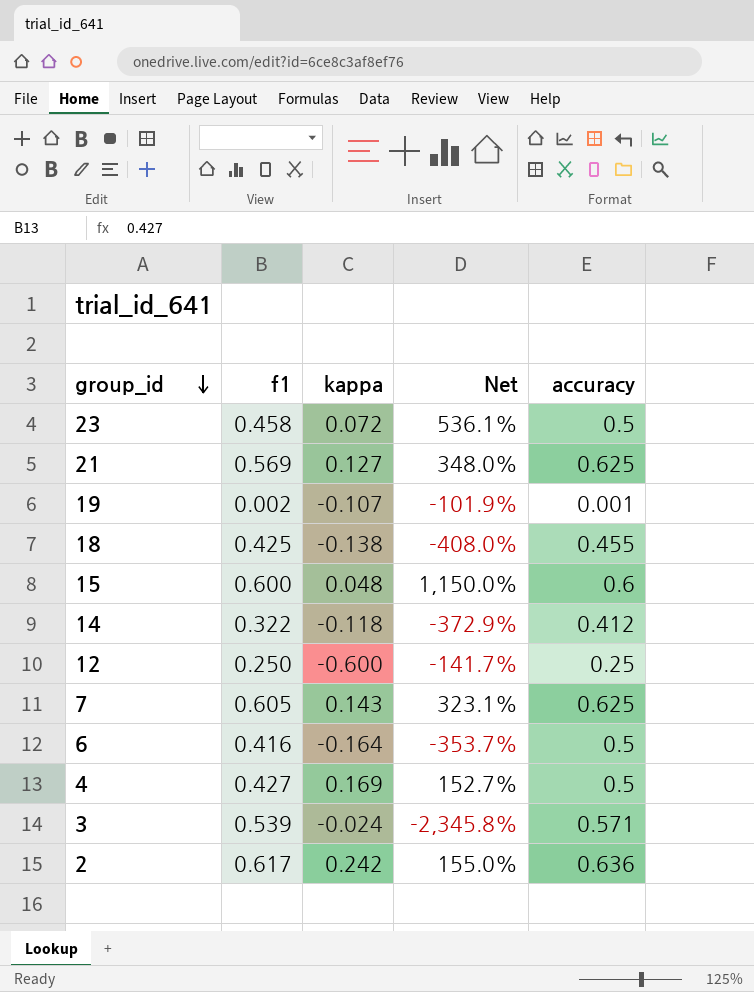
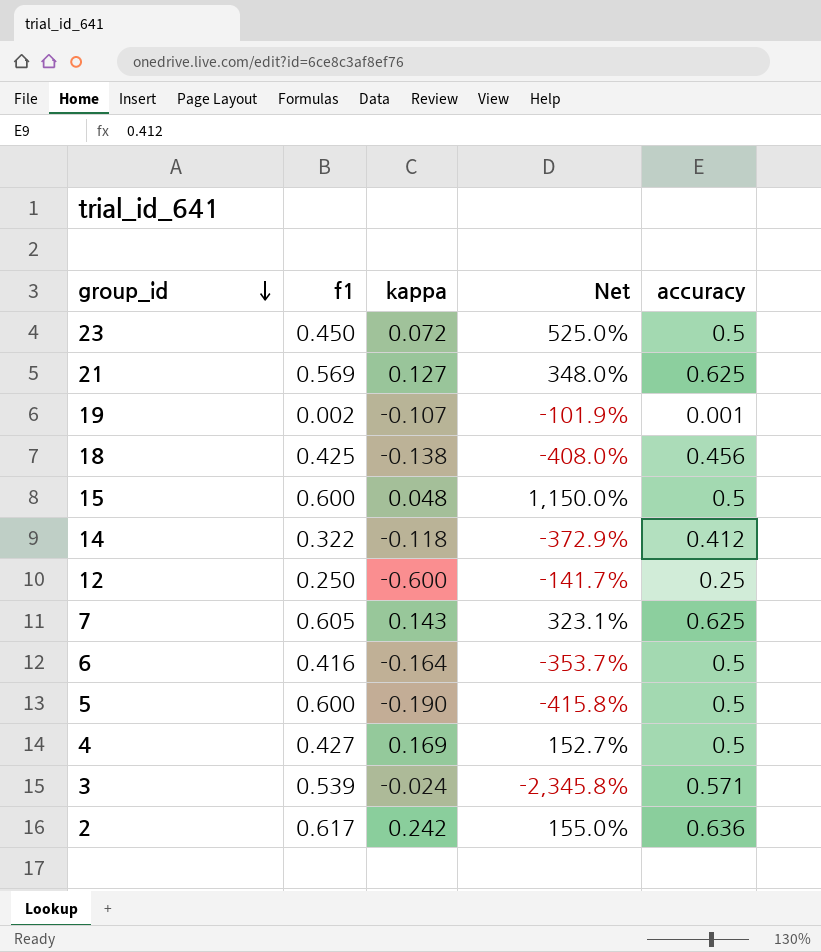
23 | f1: 0.458 -> 0.450
23 | Net: 536.1% -> 525.0%
18 | accuracy: 0.455 -> 0.456
15 | accuracy: 0.6 -> 0.5
row 5: none -> 0.600 | -0.190 | -415.8% | 0.5

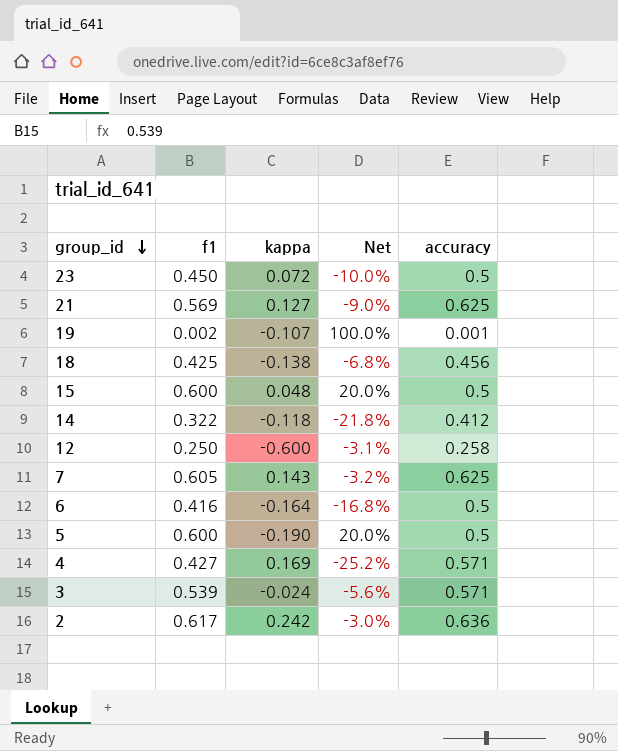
column Net | formula: ([f1] - [kappa]) / [kappa] -> ([f1] - [accuracy]) / [accuracy]
12 | accuracy: 0.25 -> 0.258
4 | accuracy: 0.5 -> 0.571

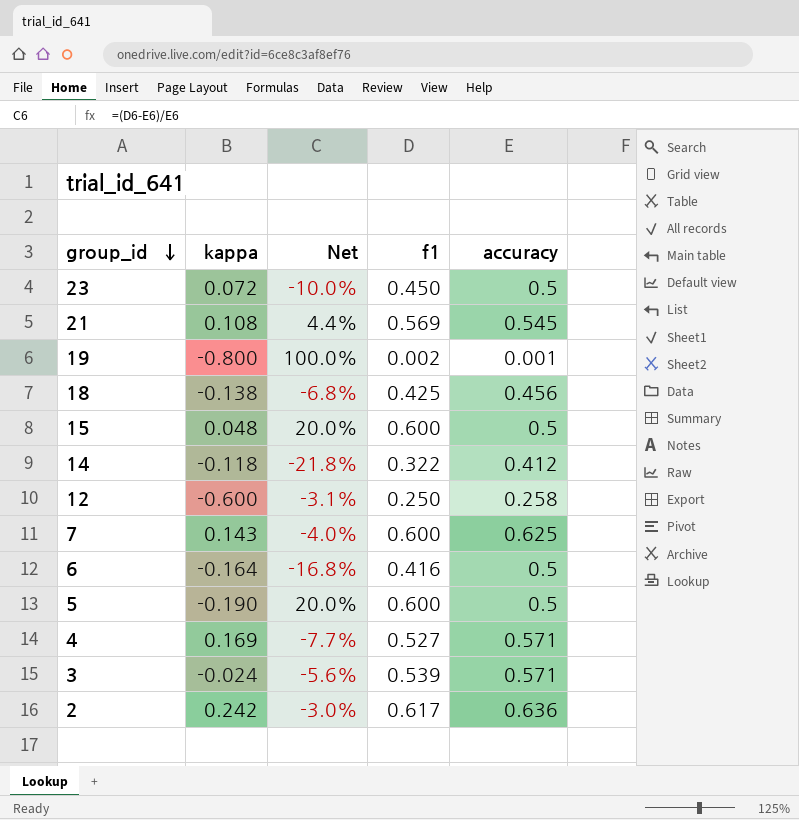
column f1 | position: 2 -> 4
21 | kappa: 0.127 -> 0.108
21 | Net: -9.0% -> 4.4%
21 | accuracy: 0.625 -> 0.545
19 | kappa: -0.107 -> -0.800
7 | Net: -3.2% -> -4.0%
7 | f1: 0.605 -> 0.600
4 | Net: -25.2% -> -7.7%
4 | f1: 0.427 -> 0.527

